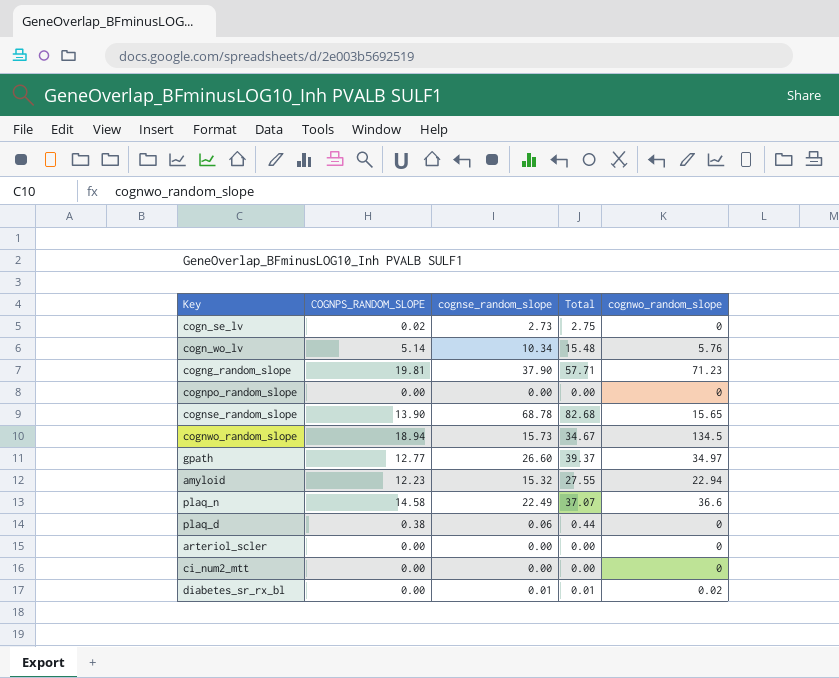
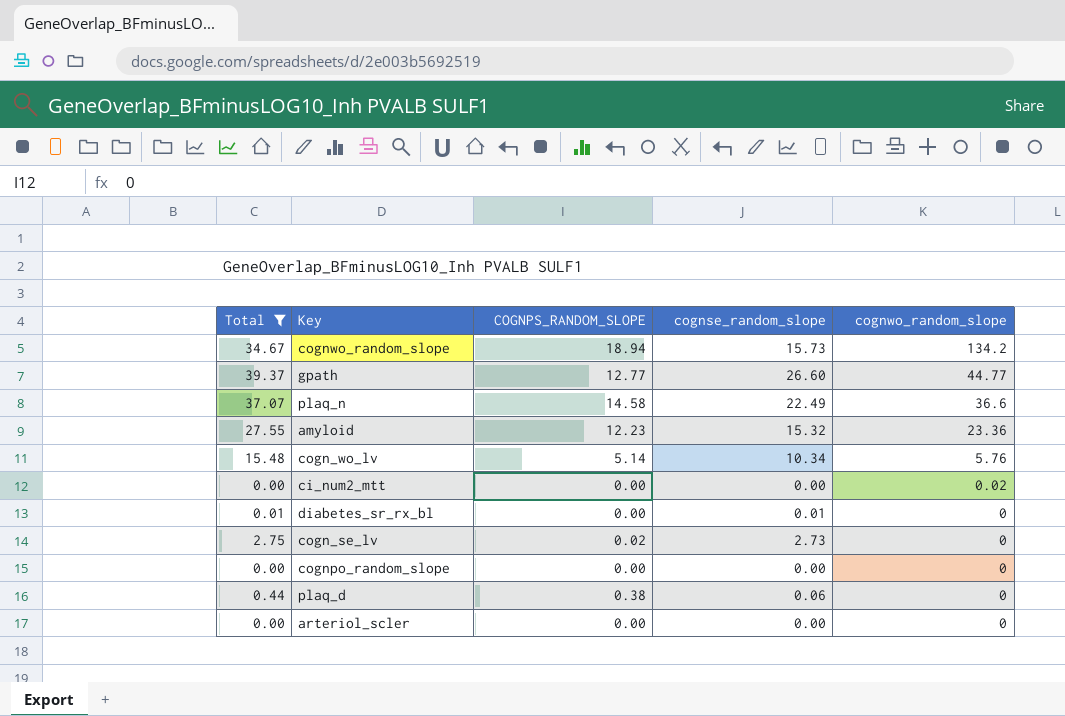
filter: none -> Total <= 39.37
row order: none -> cognwo_random_slope descending
column Total | position: 4 -> 1
cognwo_random_slope | cognwo_random_slope: 134.5 -> 134.2
gpath | cognwo_random_slope: 34.97 -> 44.77
amyloid | cognwo_random_slope: 22.94 -> 23.36
ci_num2_mtt | cognwo_random_slope: 0 -> 0.02
diabetes_sr_rx_bl | cognwo_random_slope: 0.02 -> 0

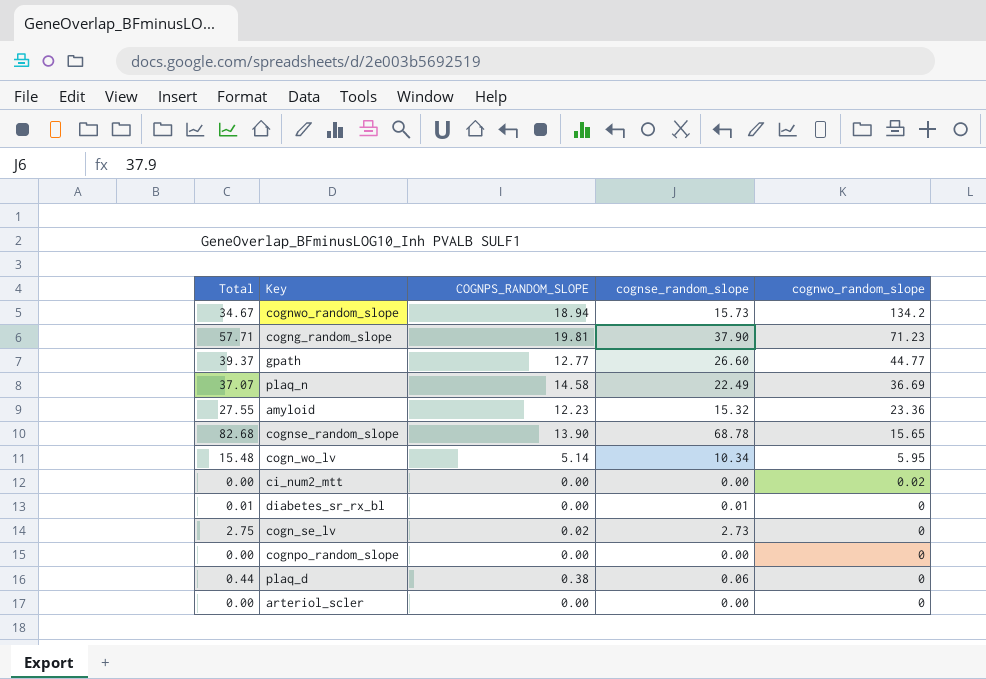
filter: Total <= 39.37 -> none
plaq_n | cognwo_random_slope: 36.6 -> 36.69
cogn_wo_lv | cognwo_random_slope: 5.76 -> 5.95

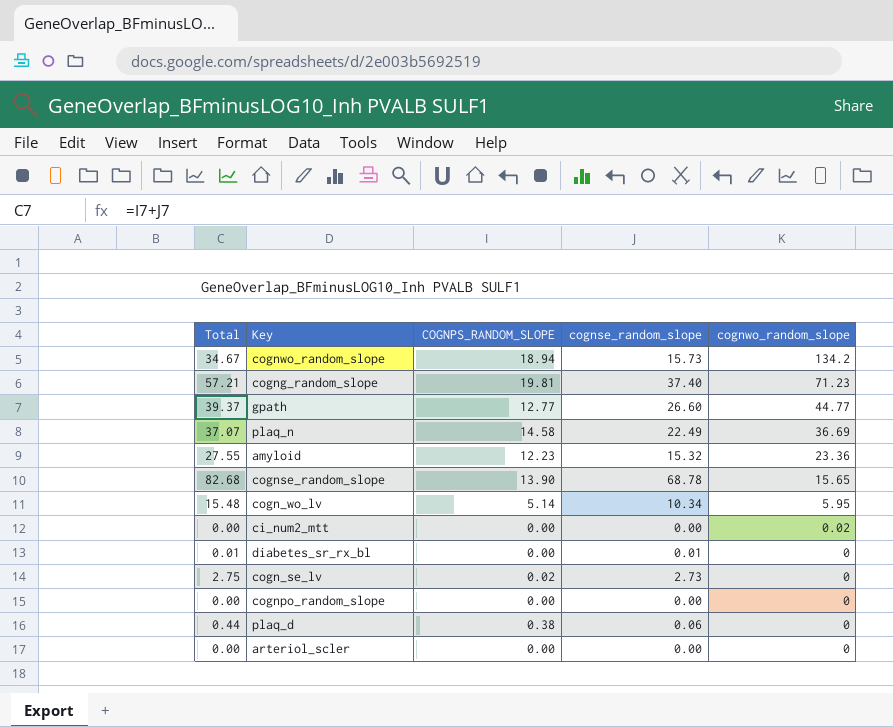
cogng_random_slope | Total: 57.71 -> 57.21
cogng_random_slope | cognse_random_slope: 37.90 -> 37.40

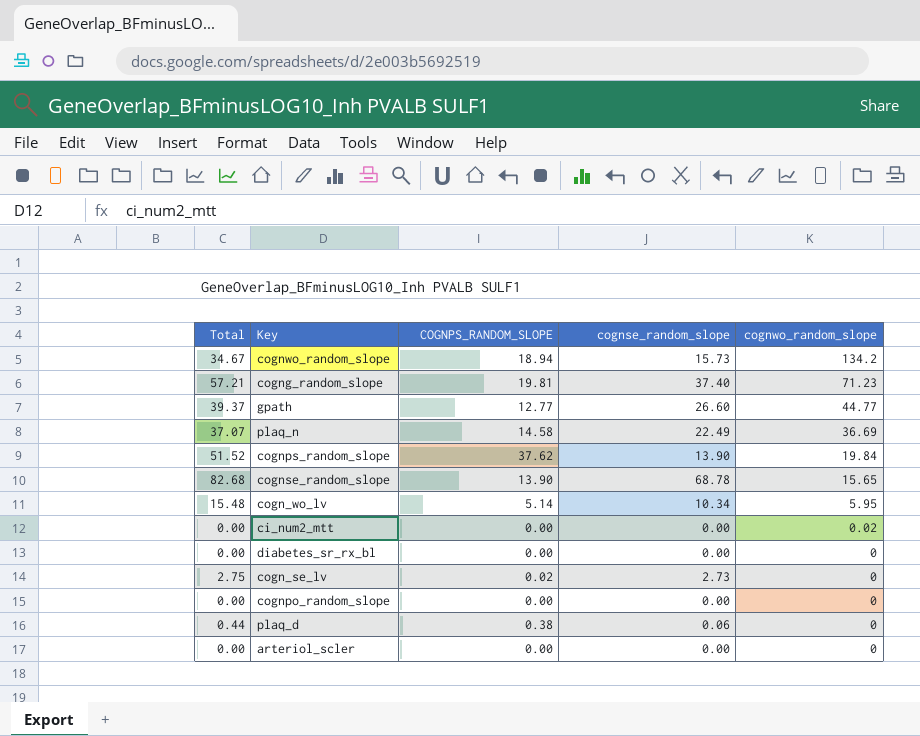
row amyloid: 27.55 | 12.23 | 15.32 | 23.36 -> none
row cognps_random_slope: none -> 51.52 | 37.62 | 13.90 | 19.84
diabetes_sr_rx_bl | Total: 0.01 -> 0.00
diabetes_sr_rx_bl | cognse_random_slope: 0.01 -> 0.00

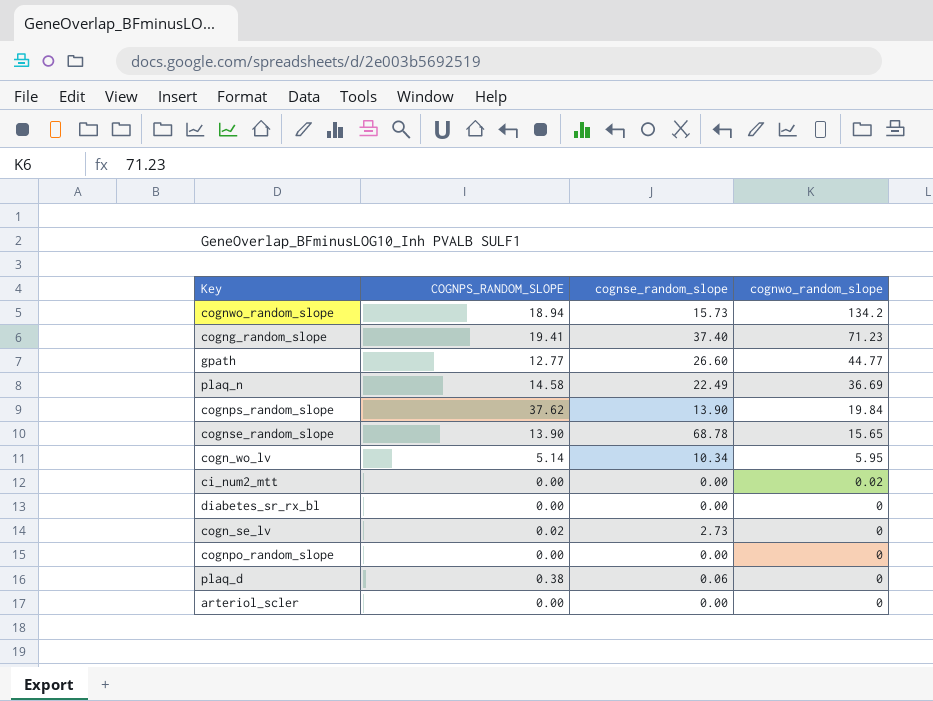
column Total | formula: [COGNPS_RANDOM_SLOPE] + [cognse_random_slope] -> none
cogng_random_slope | COGNPS_RANDOM_SLOPE: 19.81 -> 19.41

